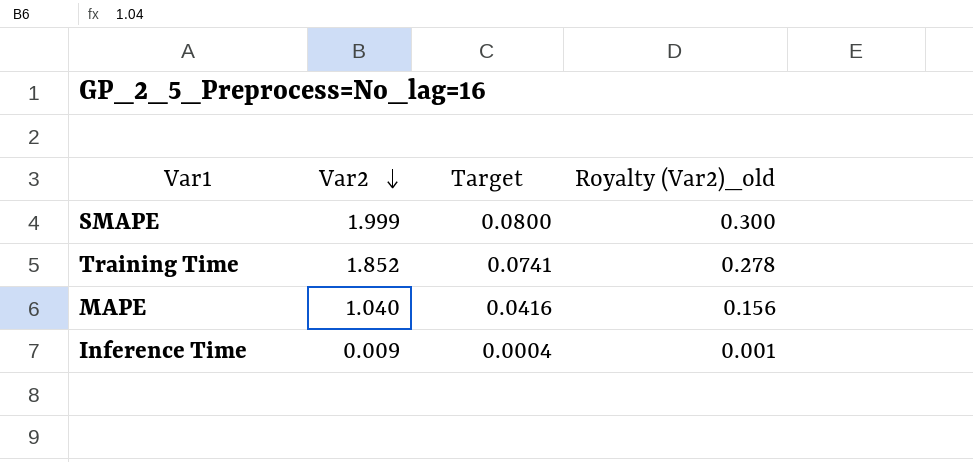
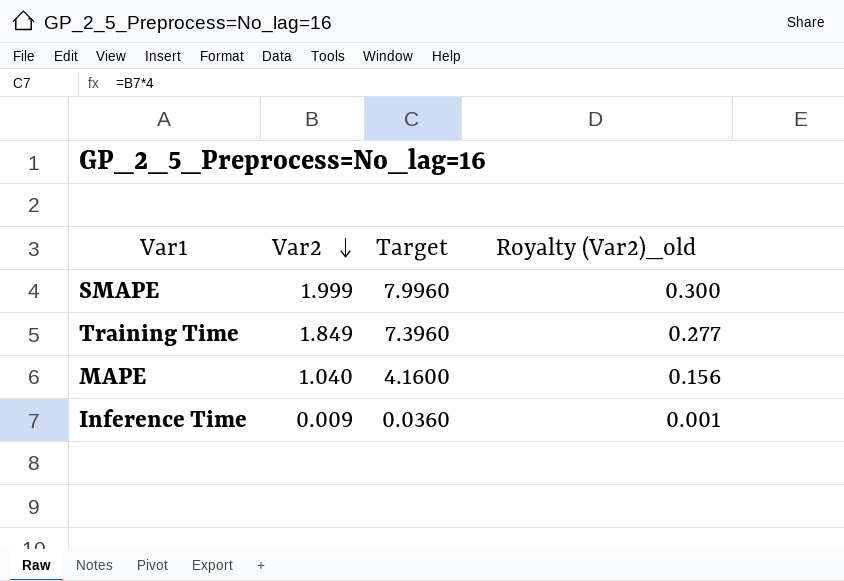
column Target | formula: [Var2] * 0.04 -> [Var2] * 4
Training Time | Var2: 1.852 -> 1.849
Training Time | Royalty (Var2)_old: 0.278 -> 0.277

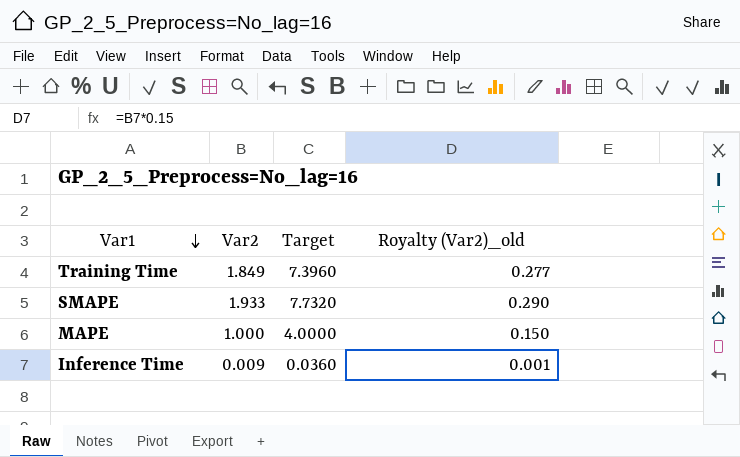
row order: Var2 descending -> Var1 descending
SMAPE | Var2: 1.999 -> 1.933
SMAPE | Target: 7.9960 -> 7.7320
SMAPE | Royalty (Var2)_old: 0.300 -> 0.290
MAPE | Var2: 1.040 -> 1.000
MAPE | Target: 4.1600 -> 4.0000
MAPE | Royalty (Var2)_old: 0.156 -> 0.150

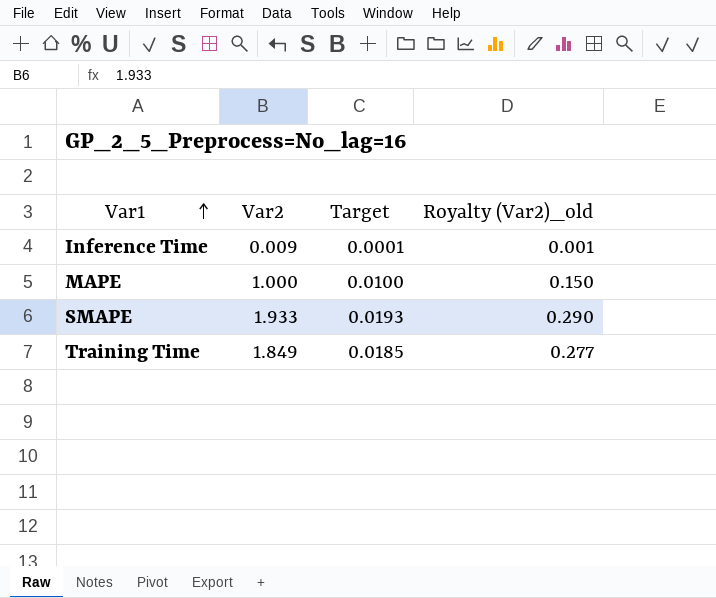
row order: Var1 descending -> Var1 ascending
column Target | formula: [Var2] * 4 -> [Var2] * 0.01

